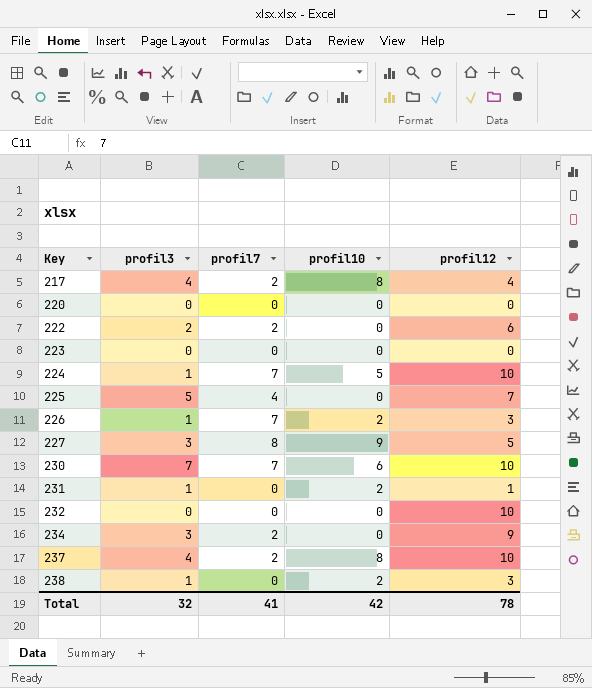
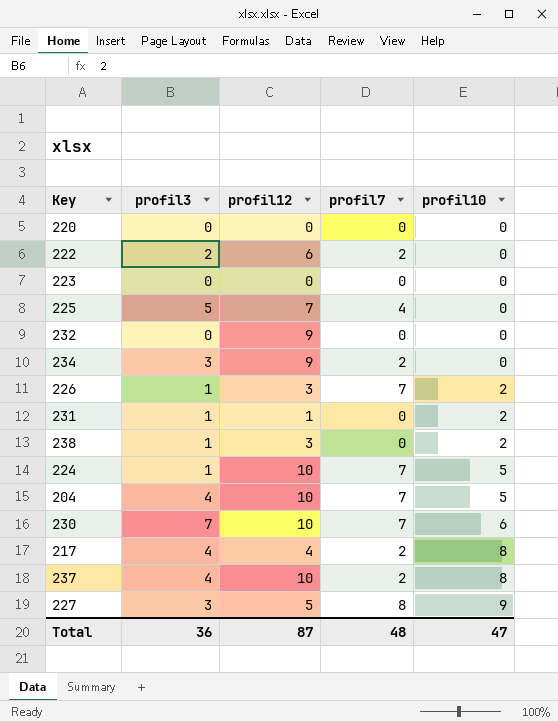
row order: Key ascending -> profil10 ascending
column profil12 | position: 5 -> 3
232 | profil12: 10 -> 9
row 204: none -> 4 | 10 | 7 | 5
Total | profil3: 32 -> 36
Total | profil12: 78 -> 87
Total | profil7: 41 -> 48
Total | profil10: 42 -> 47

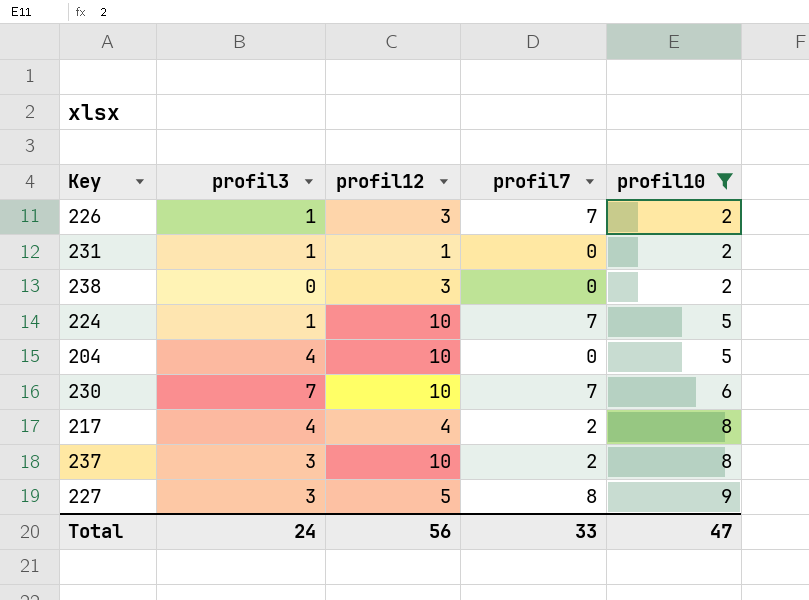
filter: none -> profil10 != 0
238 | profil3: 1 -> 0
204 | profil7: 7 -> 0
237 | profil3: 4 -> 3
Total | profil3: 36 -> 24
Total | profil12: 87 -> 56
Total | profil7: 48 -> 33

